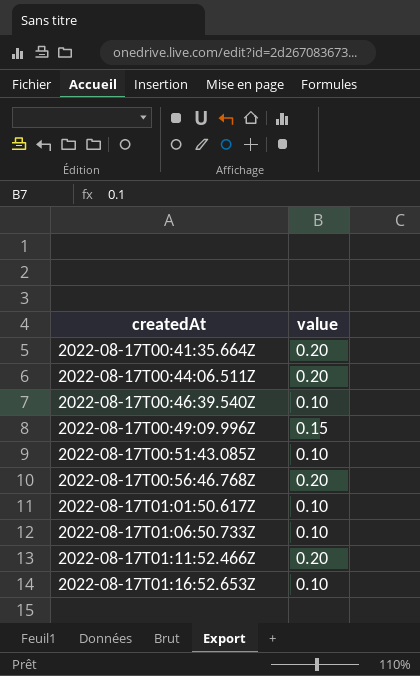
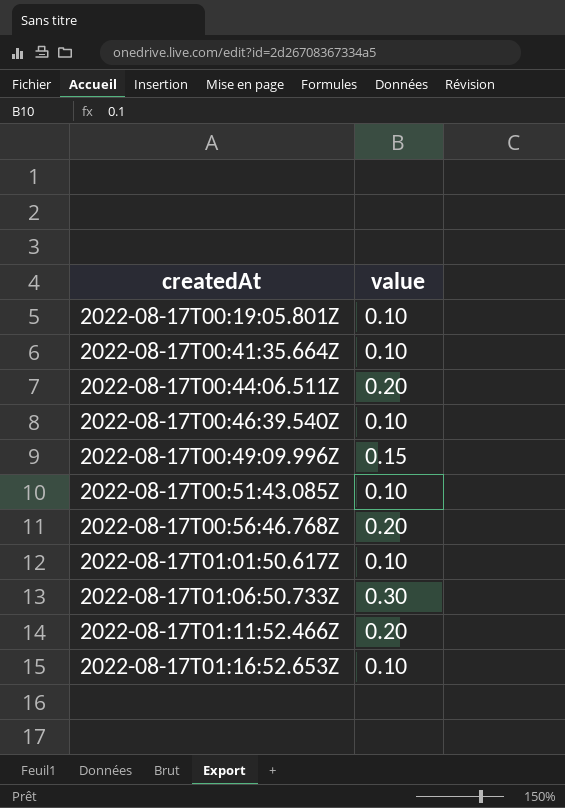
row 2022-08-17T00:19:05.801Z: none -> 0.10
2022-08-17T00:41:35.664Z | value: 0.20 -> 0.10
2022-08-17T01:06:50.733Z | value: 0.10 -> 0.30

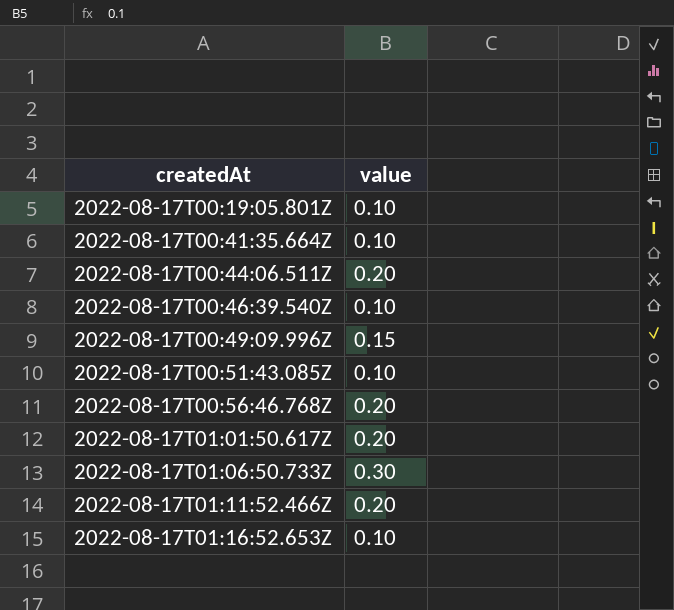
2022-08-17T01:01:50.617Z | value: 0.10 -> 0.20

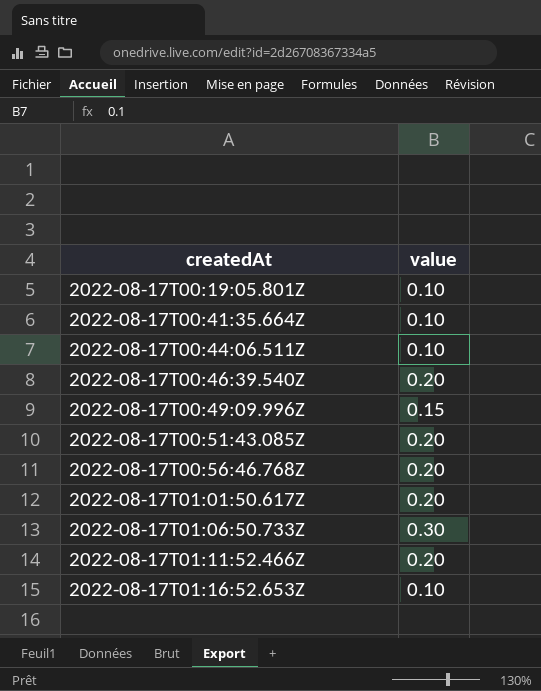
2022-08-17T00:44:06.511Z | value: 0.20 -> 0.10
2022-08-17T00:46:39.540Z | value: 0.10 -> 0.20
2022-08-17T00:51:43.085Z | value: 0.10 -> 0.20

